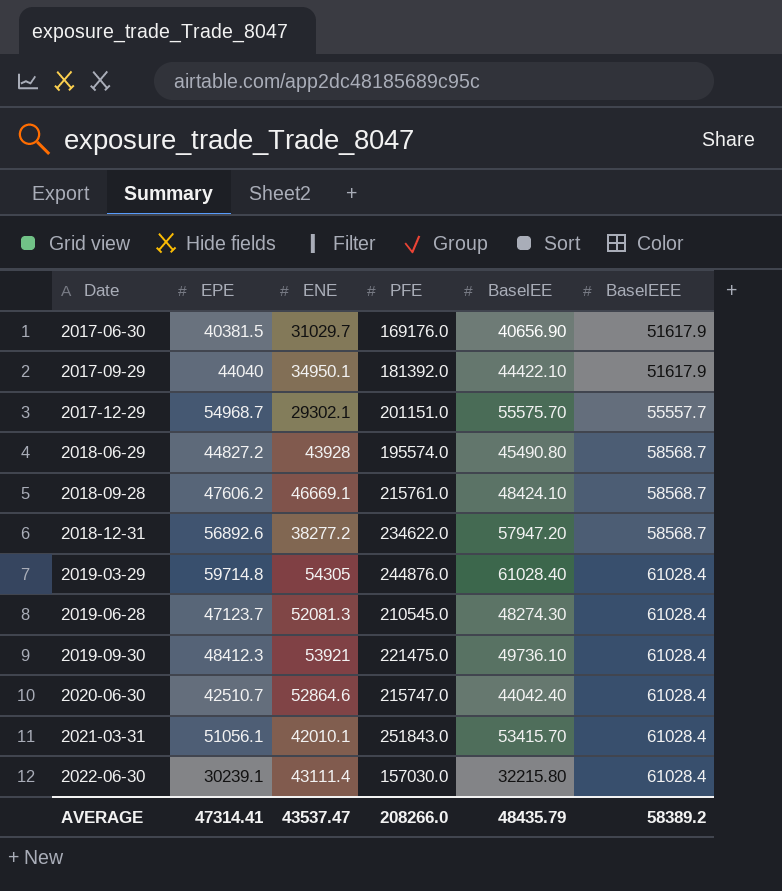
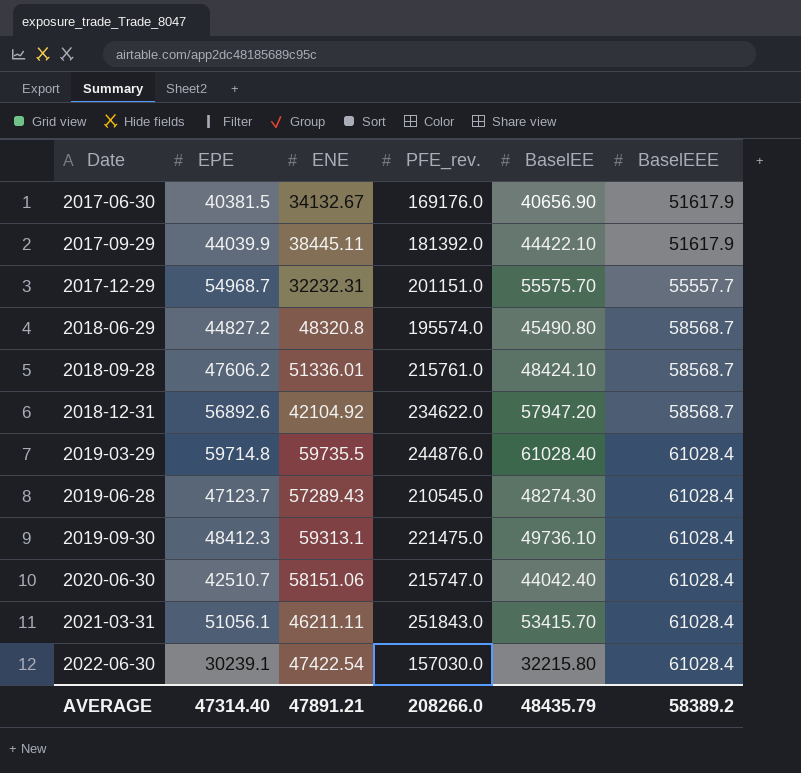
column name: PFE -> PFE_rev.
2017-06-30 | ENE: 31029.7 -> 34132.67
2017-09-29 | EPE: 44040 -> 44039.9
2017-09-29 | ENE: 34950.1 -> 38445.11
2017-12-29 | ENE: 29302.1 -> 32232.31
2018-06-29 | ENE: 43928 -> 48320.8
2018-09-28 | ENE: 46669.1 -> 51336.01
2018-12-31 | ENE: 38277.2 -> 42104.92
2019-03-29 | ENE: 54305 -> 59735.5
2019-06-28 | ENE: 52081.3 -> 57289.43
2019-09-30 | ENE: 53921 -> 59313.1
2020-06-30 | ENE: 52864.6 -> 58151.06
2021-03-31 | ENE: 42010.1 -> 46211.11
2022-06-30 | ENE: 43111.4 -> 47422.54
AVERAGE | EPE: 47314.41 -> 47314.40
AVERAGE | ENE: 43537.47 -> 47891.21

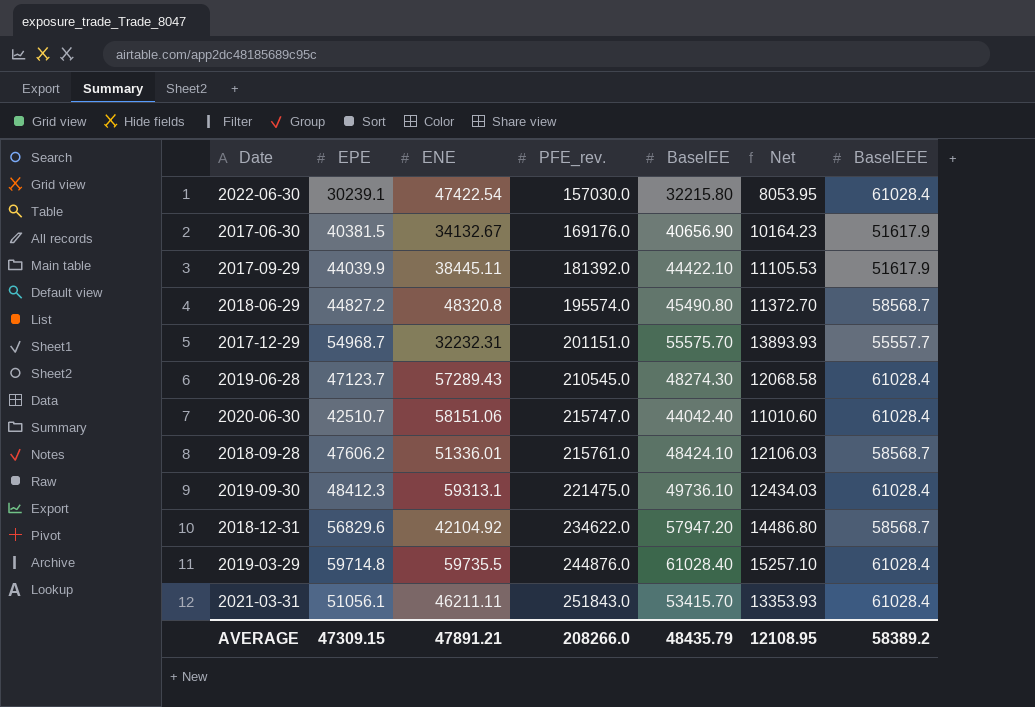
row order: Date ascending -> PFE_rev. ascending
column Net | formula: none -> [BaselEE] * 0.25
2018-12-31 | EPE: 56892.6 -> 56829.6
AVERAGE | EPE: 47314.40 -> 47309.15

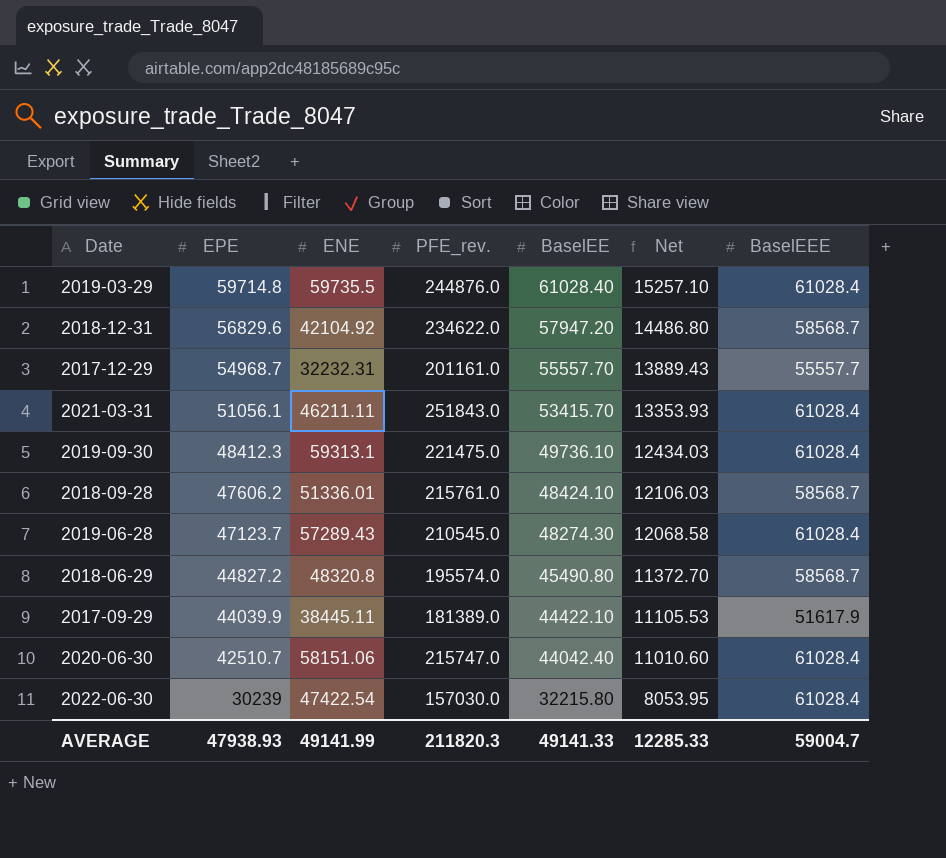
row order: PFE_rev. ascending -> EPE descending
row 2017-06-30: 40381.5 | 34132.67 | 169176.0 | 40656.90 | 10164.23 | 51617.9 -> none
2017-12-29 | PFE_rev.: 201151.0 -> 201161.0
2017-12-29 | BaselEE: 55575.70 -> 55557.70
2017-12-29 | Net: 13893.93 -> 13889.43
2017-09-29 | PFE_rev.: 181392.0 -> 181389.0
2022-06-30 | EPE: 30239.1 -> 30239
AVERAGE | EPE: 47309.15 -> 47938.93
AVERAGE | ENE: 47891.21 -> 49141.99
AVERAGE | PFE_rev.: 208266.0 -> 211820.3
AVERAGE | BaselEE: 48435.79 -> 49141.33
AVERAGE | Net: 12108.95 -> 12285.33
AVERAGE | BaselEEE: 58389.2 -> 59004.7

